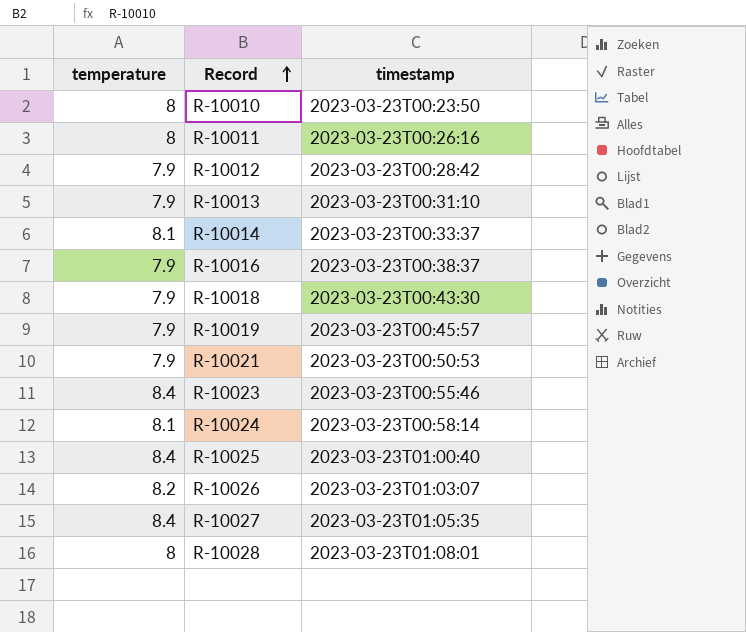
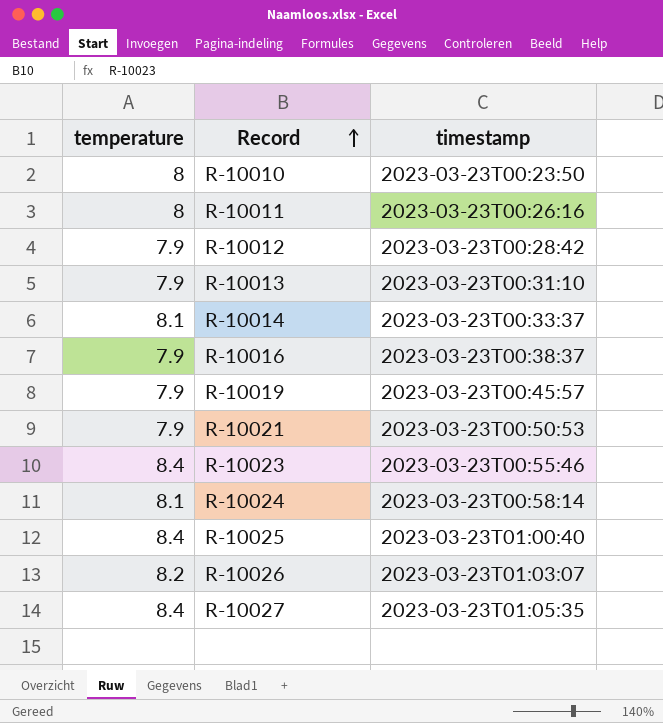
row R-10018: 7.9 | 2023-03-23T00:43:30 -> none
row R-10028: 8 | 2023-03-23T01:08:01 -> none

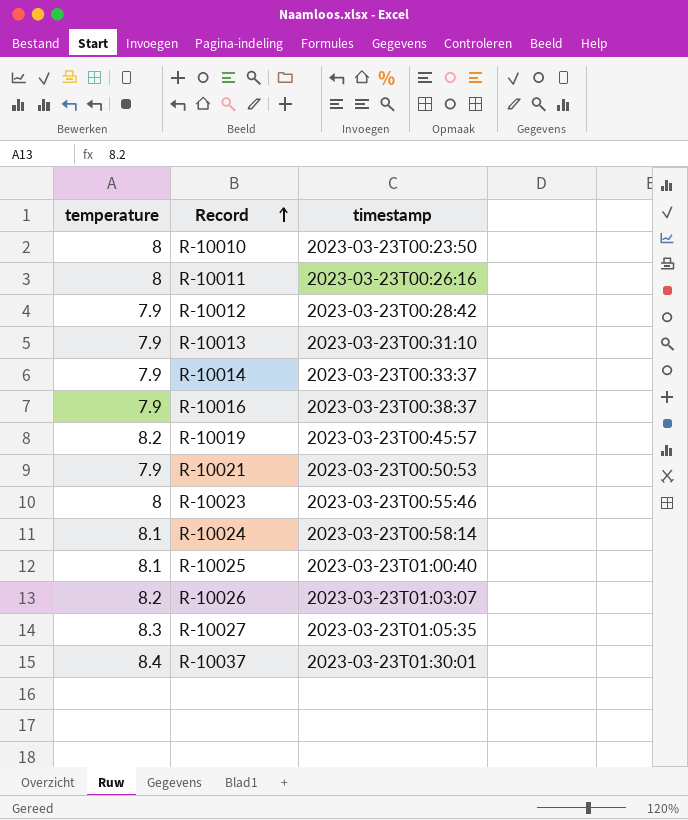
R-10014 | temperature: 8.1 -> 7.9
R-10019 | temperature: 7.9 -> 8.2
R-10023 | temperature: 8.4 -> 8
R-10025 | temperature: 8.4 -> 8.1
R-10027 | temperature: 8.4 -> 8.3
row R-10037: none -> 8.4 | 2023-03-23T01:30:01

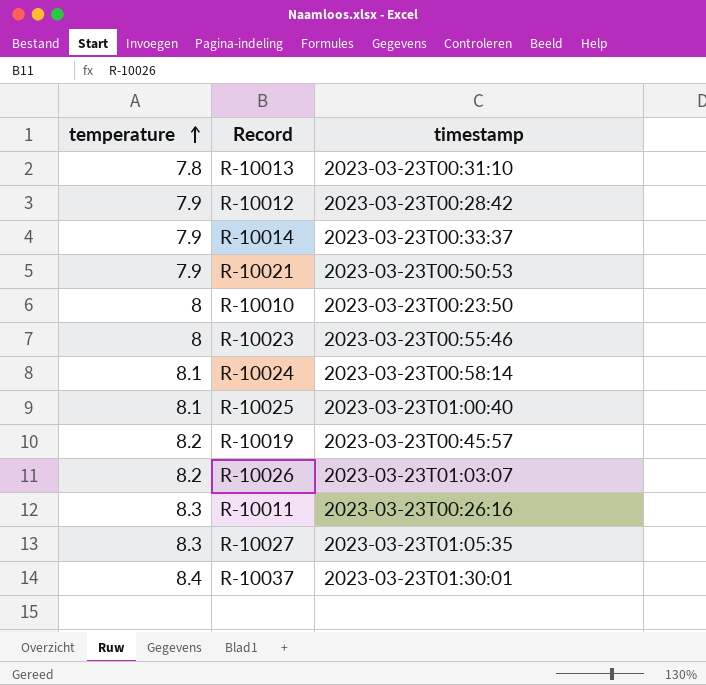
row order: Record ascending -> temperature ascending
row R-10016: 7.9 | 2023-03-23T00:38:37 -> none
R-10013 | temperature: 7.9 -> 7.8
R-10011 | temperature: 8 -> 8.3

